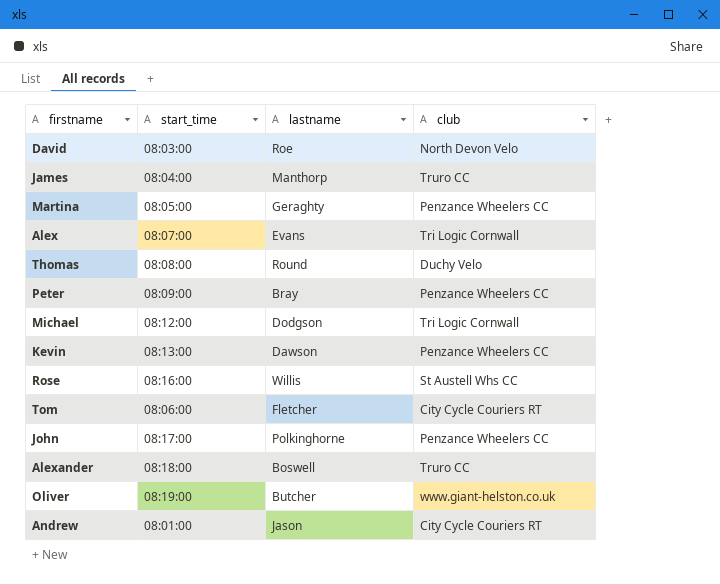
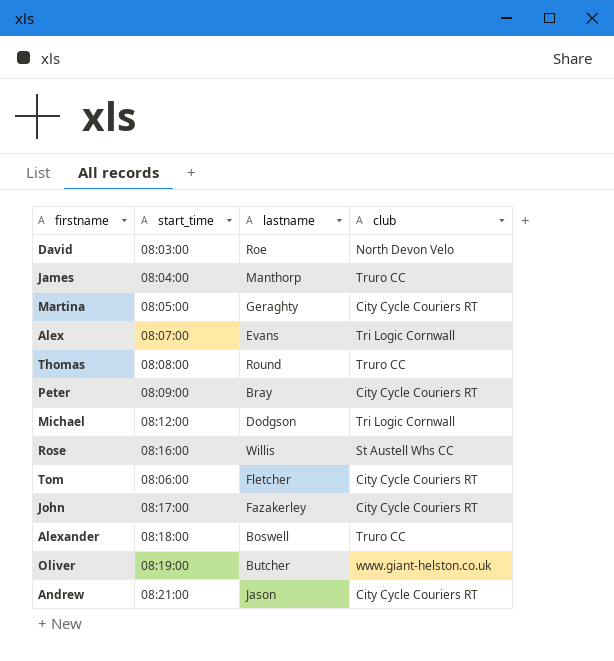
row Kevin: 08:13:00 | Dawson | Penzance Wheelers CC -> none
Martina | club: Penzance Wheelers CC -> City Cycle Couriers RT
Thomas | club: Duchy Velo -> Truro CC
Peter | club: Penzance Wheelers CC -> City Cycle Couriers RT
John | lastname: Polkinghorne -> Fazakerley
John | club: Penzance Wheelers CC -> City Cycle Couriers RT
Andrew | start_time: 08:01:00 -> 08:21:00

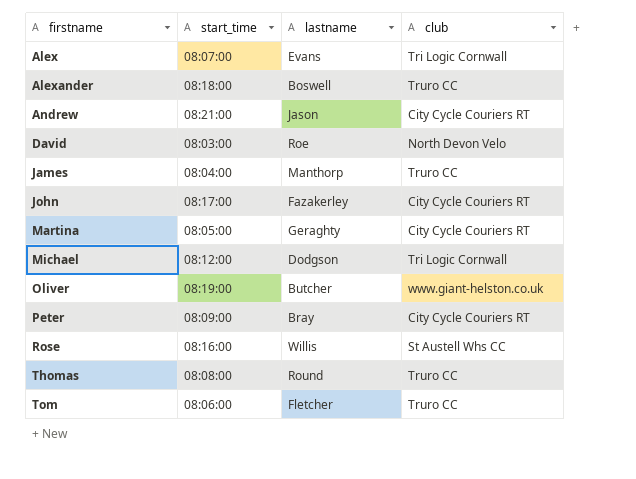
row order: none -> firstname ascending
Tom | club: City Cycle Couriers RT -> Truro CC

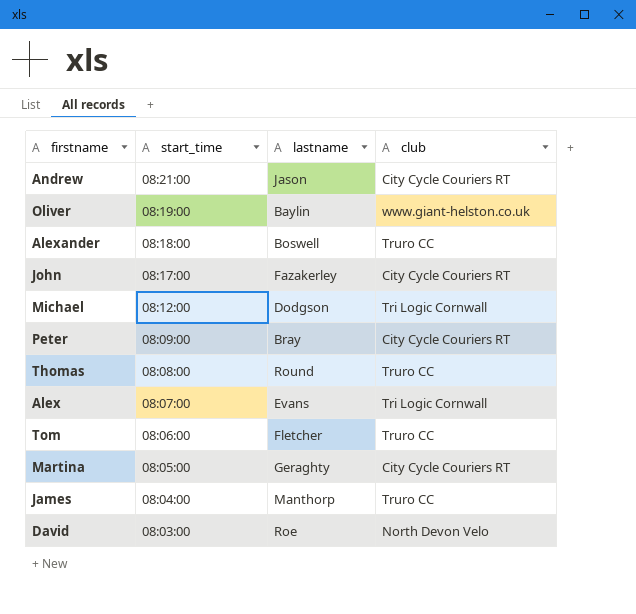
row order: firstname ascending -> start_time descending
row Rose: 08:16:00 | Willis | St Austell Whs CC -> none
Oliver | lastname: Butcher -> Baylin

